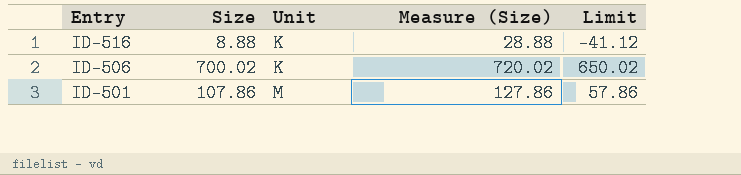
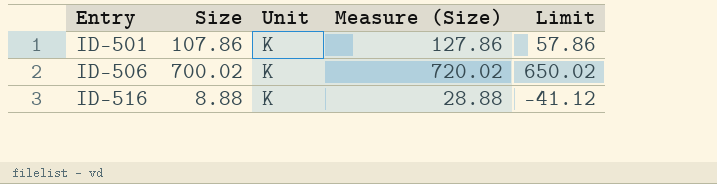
row order: Entry descending -> Entry ascending
ID-501 | Unit: M -> K

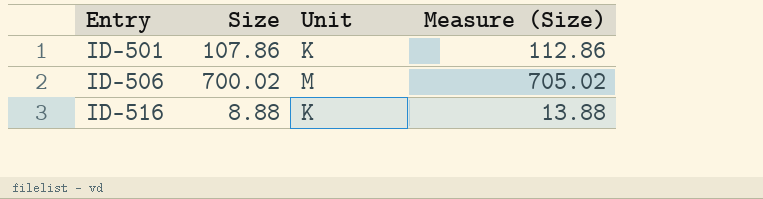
column Limit | formula: [Size] - 50 -> none
column Measure (Size) | formula: [Size] + 20 -> [Size] + 5
ID-506 | Unit: K -> M

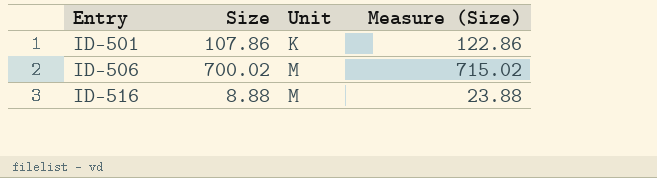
column Measure (Size) | formula: [Size] + 5 -> [Size] + 15
ID-516 | Unit: K -> M

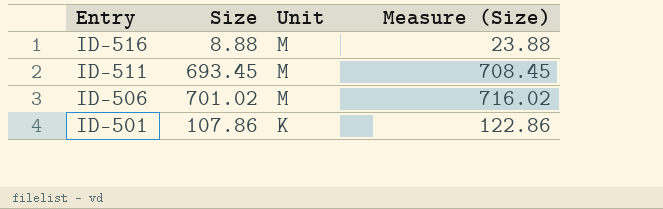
row order: Entry ascending -> Entry descending
row ID-511: none -> 693.45 | M | 708.45
ID-506 | Size: 700.02 -> 701.02
ID-506 | Measure (Size): 715.02 -> 716.02

